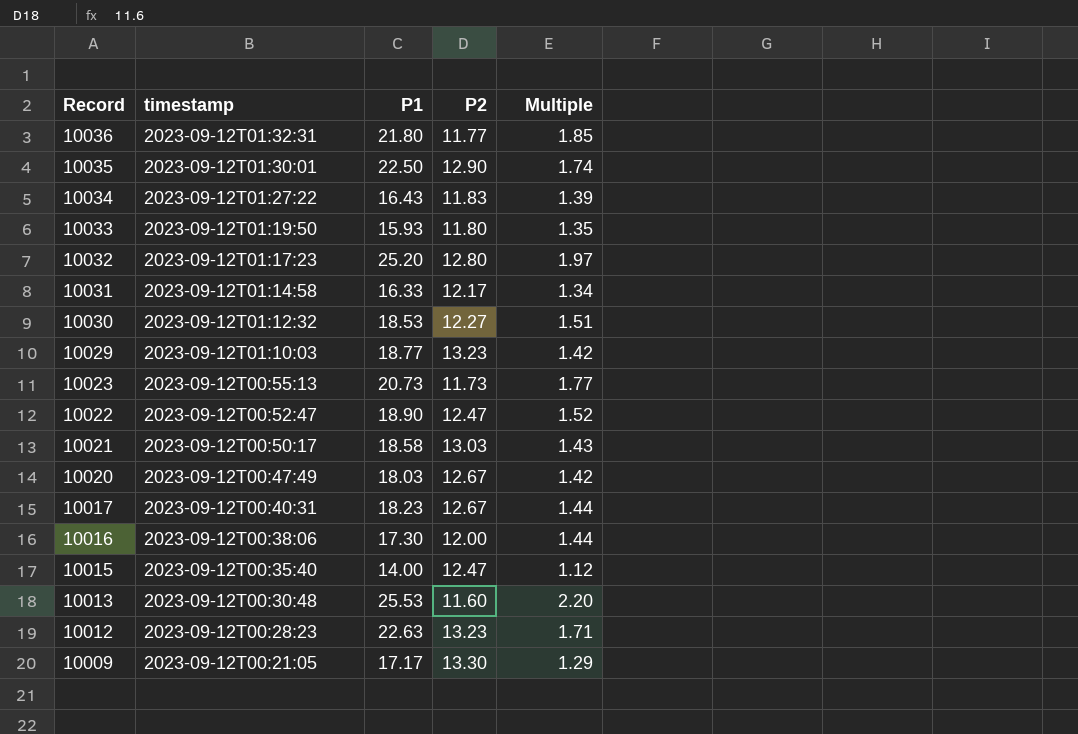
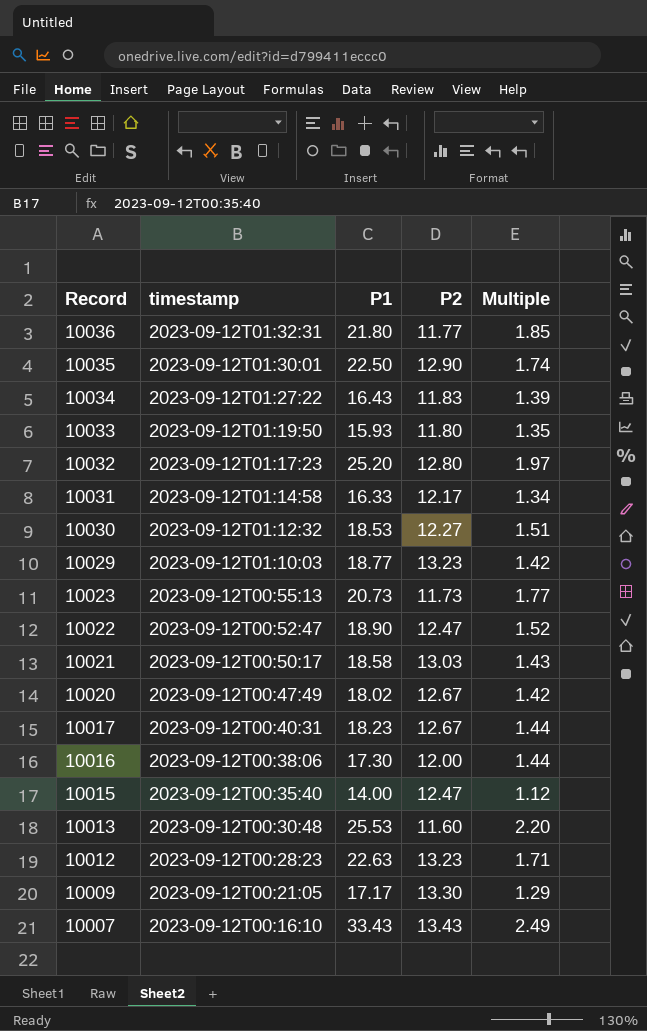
10020 | P1: 18.03 -> 18.02
row 10007: none -> 2023-09-12T00:16:10 | 33.43 | 13.43 | 2.49

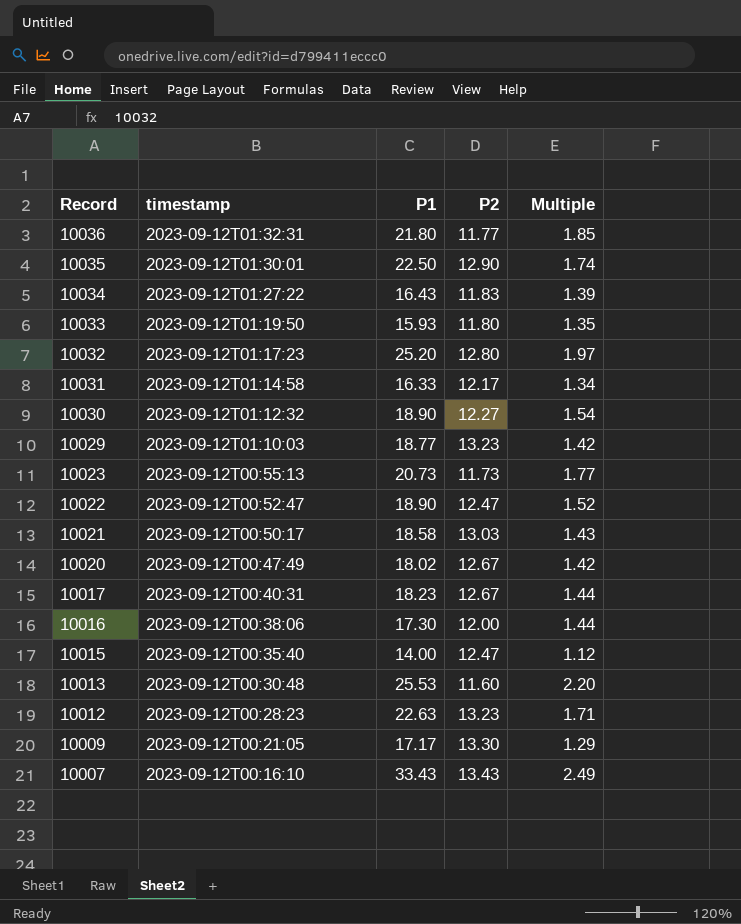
10030 | P1: 18.53 -> 18.90
10030 | Multiple: 1.51 -> 1.54

